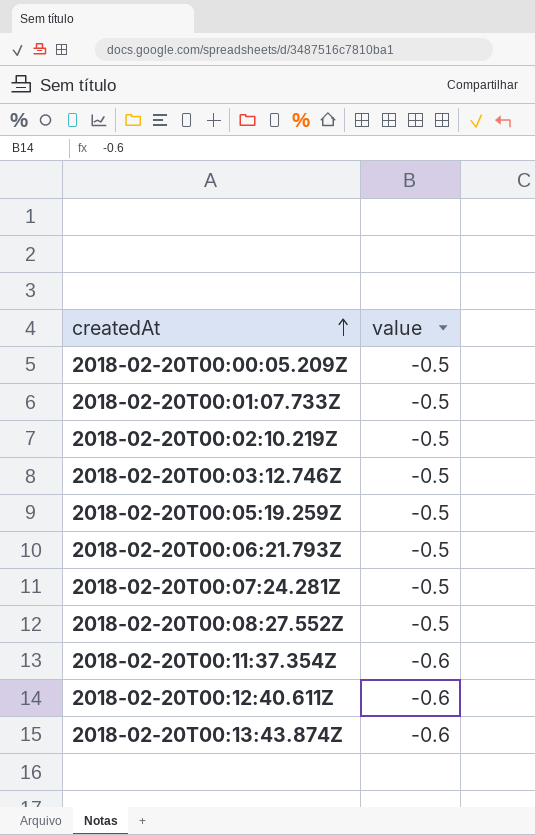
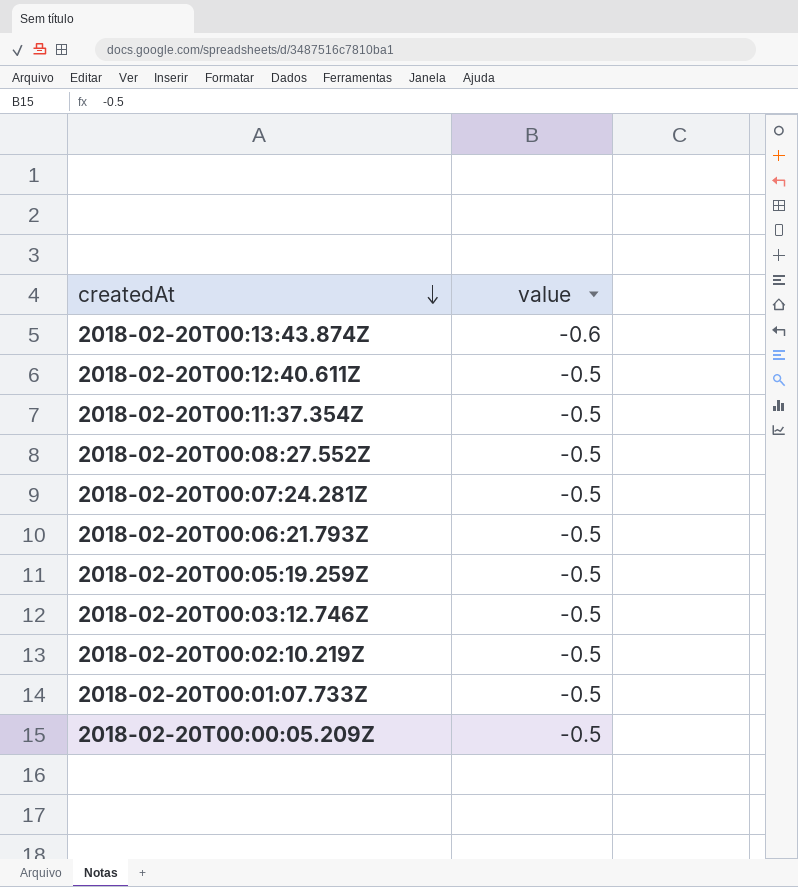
row order: createdAt ascending -> createdAt descending
2018-02-20T00:12:40.611Z | value: -0.6 -> -0.5
2018-02-20T00:11:37.354Z | value: -0.6 -> -0.5

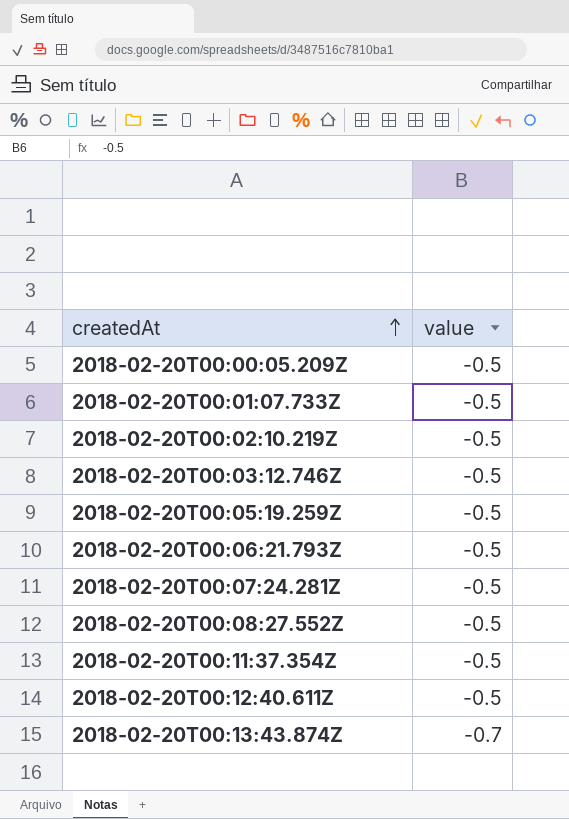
row order: createdAt descending -> createdAt ascending
2018-02-20T00:13:43.874Z | value: -0.6 -> -0.7

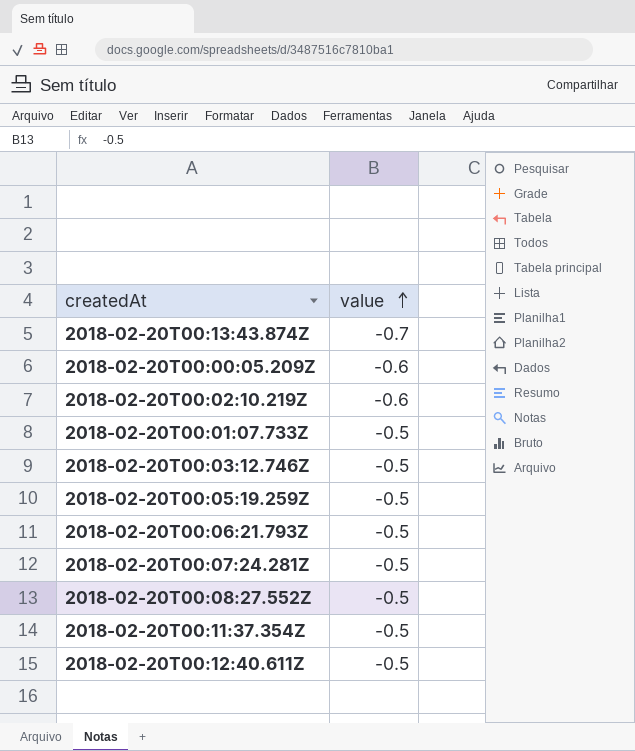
row order: createdAt ascending -> value ascending
2018-02-20T00:00:05.209Z | value: -0.5 -> -0.6
2018-02-20T00:02:10.219Z | value: -0.5 -> -0.6

